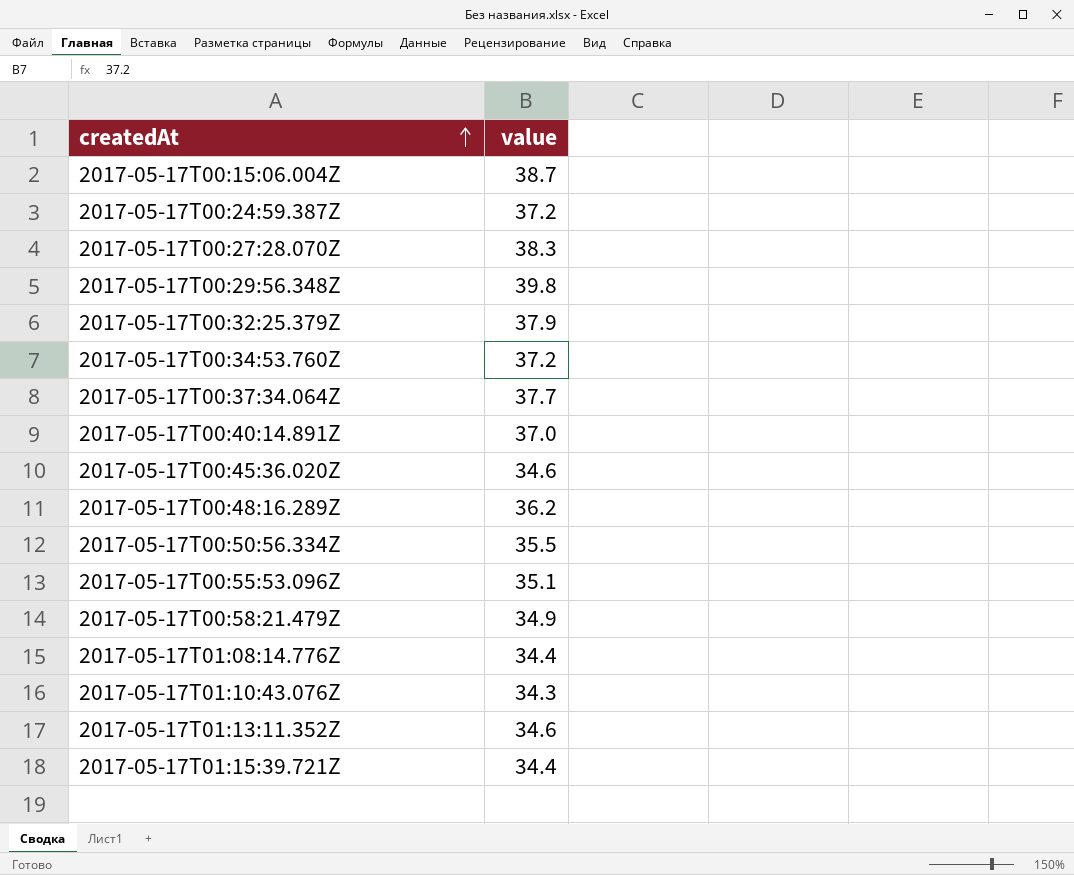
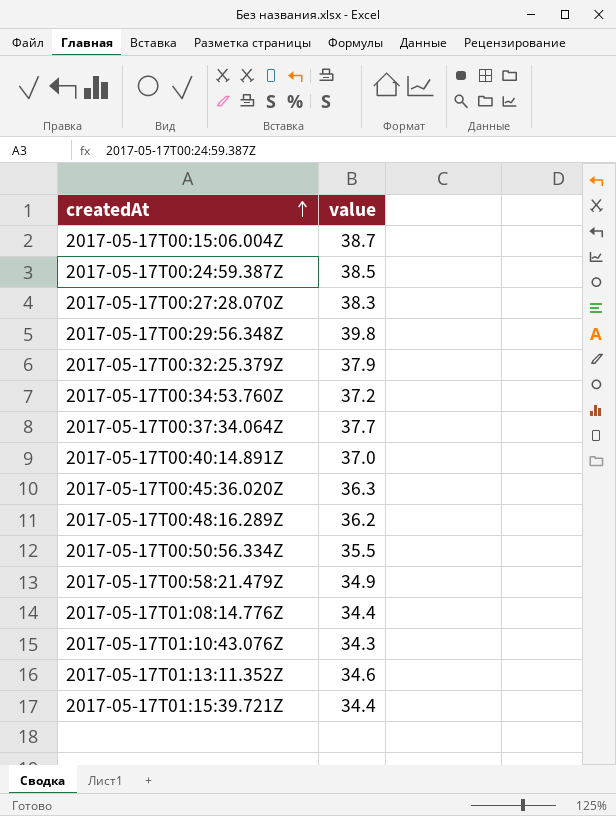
row 2017-05-17T00:55:53.096Z: 35.1 -> none
2017-05-17T00:24:59.387Z | value: 37.2 -> 38.5
2017-05-17T00:45:36.020Z | value: 34.6 -> 36.3

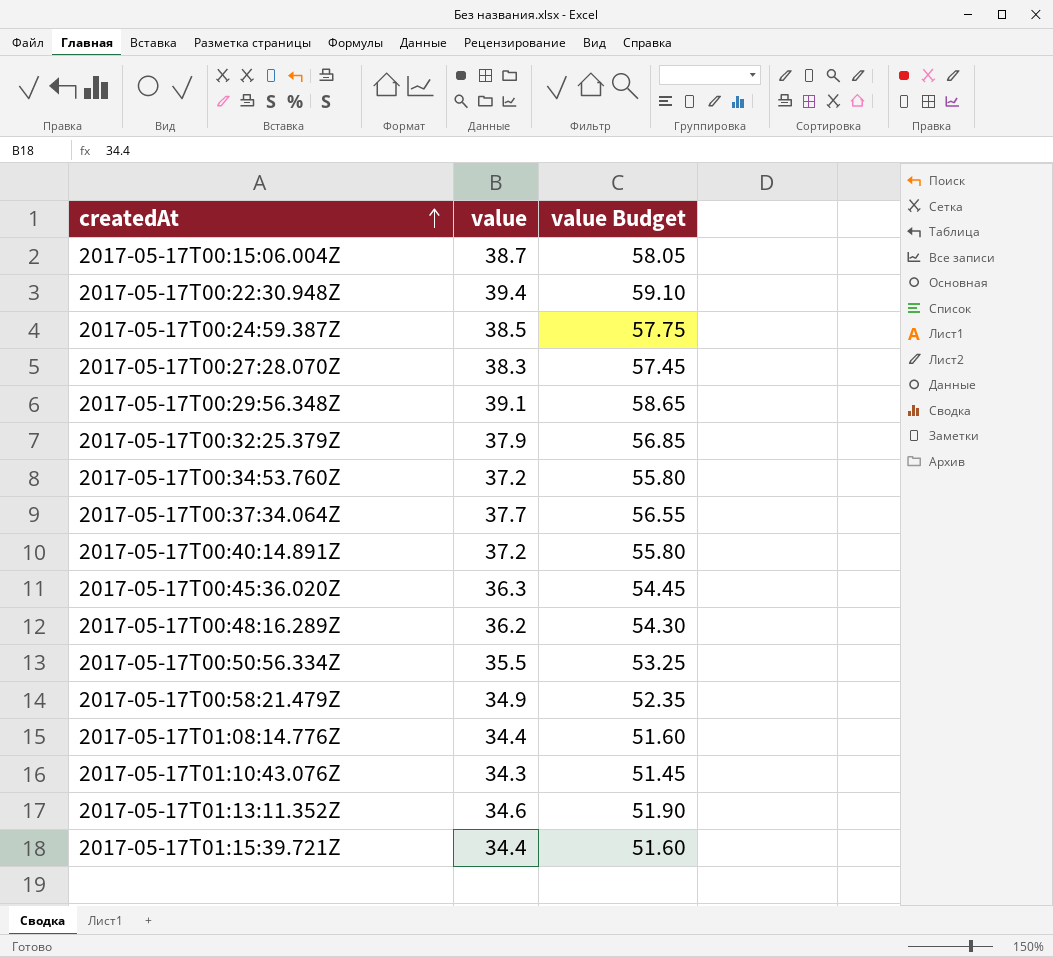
column value Budget | formula: none -> [value] * 1.5
row 2017-05-17T00:22:30.948Z: none -> 39.4 | 59.10
2017-05-17T00:29:56.348Z | value: 39.8 -> 39.1
2017-05-17T00:40:14.891Z | value: 37.0 -> 37.2

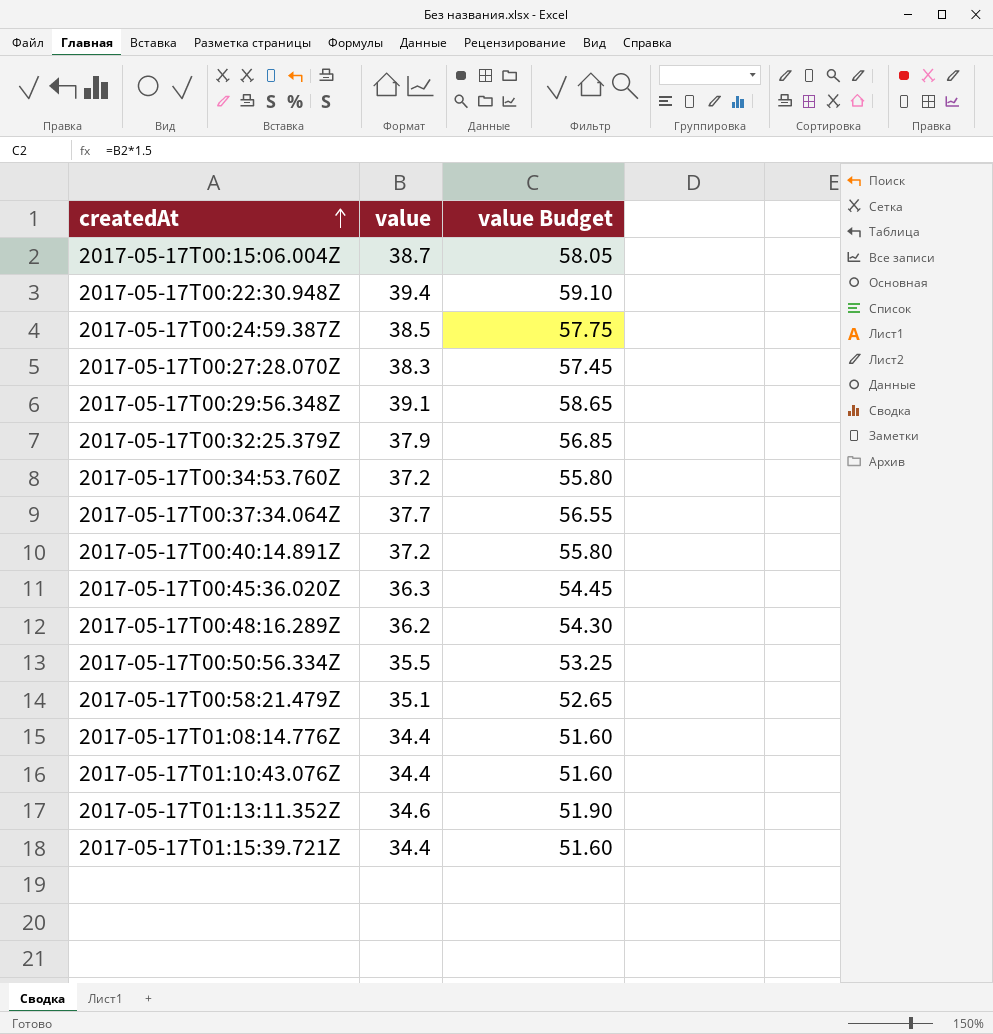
2017-05-17T00:58:21.479Z | value: 34.9 -> 35.1
2017-05-17T00:58:21.479Z | value Budget: 52.35 -> 52.65
2017-05-17T01:10:43.076Z | value: 34.3 -> 34.4
2017-05-17T01:10:43.076Z | value Budget: 51.45 -> 51.60

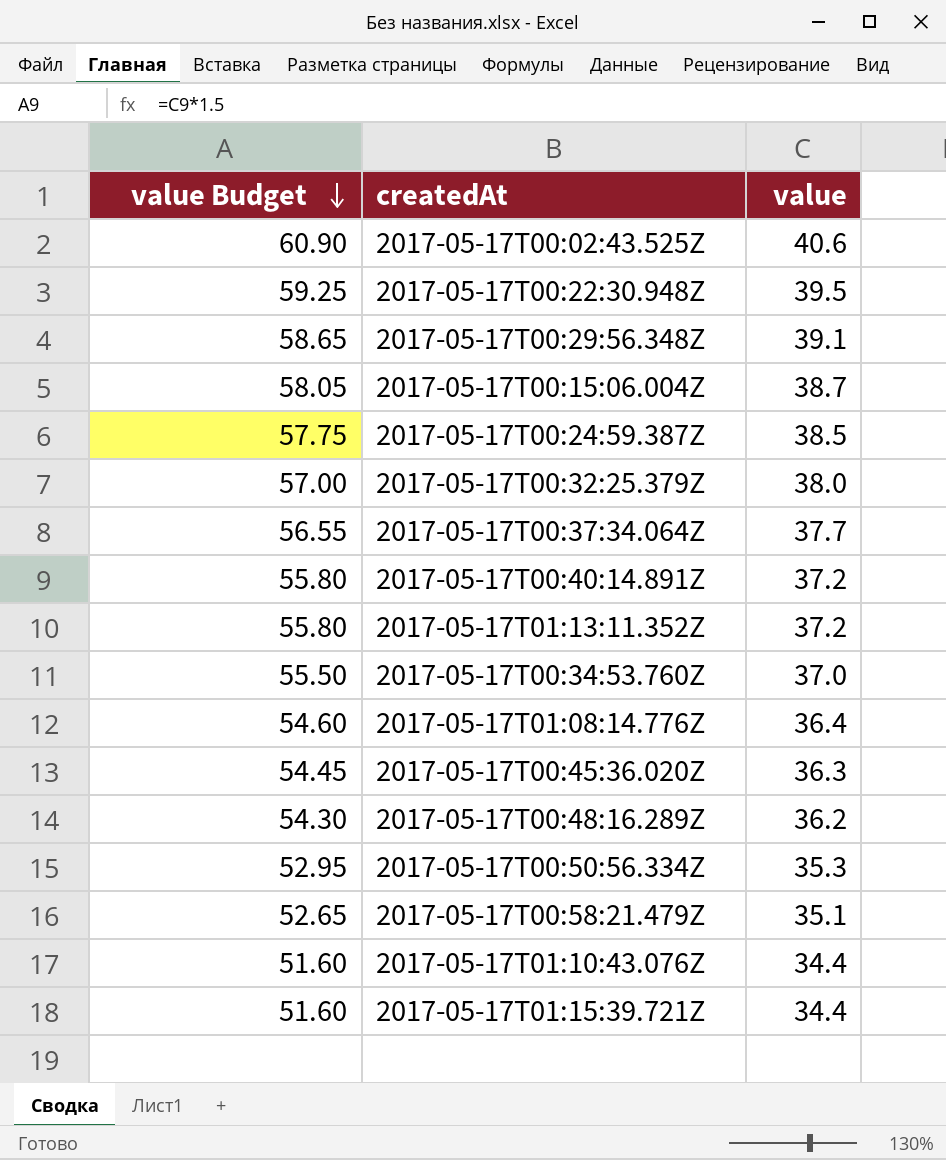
row order: createdAt ascending -> value Budget descending
column value Budget | position: 3 -> 1
row 2017-05-17T00:27:28.070Z: 38.3 | 57.45 -> none
row 2017-05-17T00:02:43.525Z: none -> 60.90 | 40.6
2017-05-17T00:22:30.948Z | value Budget: 59.10 -> 59.25
2017-05-17T00:22:30.948Z | value: 39.4 -> 39.5
2017-05-17T00:32:25.379Z | value Budget: 56.85 -> 57.00
2017-05-17T00:32:25.379Z | value: 37.9 -> 38.0
2017-05-17T01:13:11.352Z | value Budget: 51.90 -> 55.80
2017-05-17T01:13:11.352Z | value: 34.6 -> 37.2
2017-05-17T00:34:53.760Z | value Budget: 55.80 -> 55.50
2017-05-17T00:34:53.760Z | value: 37.2 -> 37.0
2017-05-17T01:08:14.776Z | value Budget: 51.60 -> 54.60
2017-05-17T01:08:14.776Z | value: 34.4 -> 36.4
2017-05-17T00:50:56.334Z | value Budget: 53.25 -> 52.95
2017-05-17T00:50:56.334Z | value: 35.5 -> 35.3

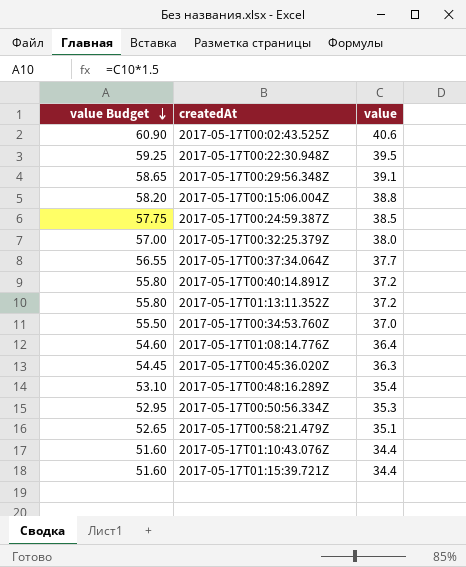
2017-05-17T00:15:06.004Z | value Budget: 58.05 -> 58.20
2017-05-17T00:15:06.004Z | value: 38.7 -> 38.8
2017-05-17T00:48:16.289Z | value Budget: 54.30 -> 53.10
2017-05-17T00:48:16.289Z | value: 36.2 -> 35.4

